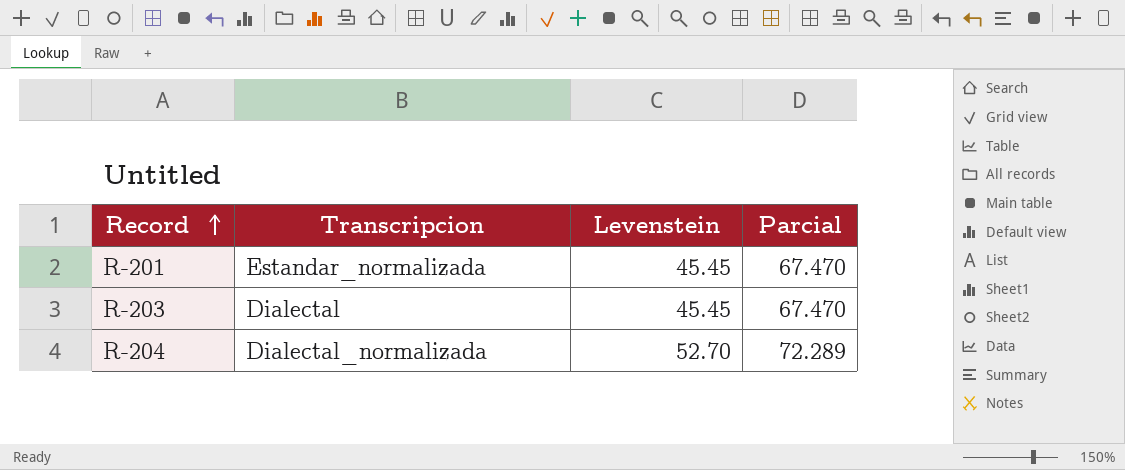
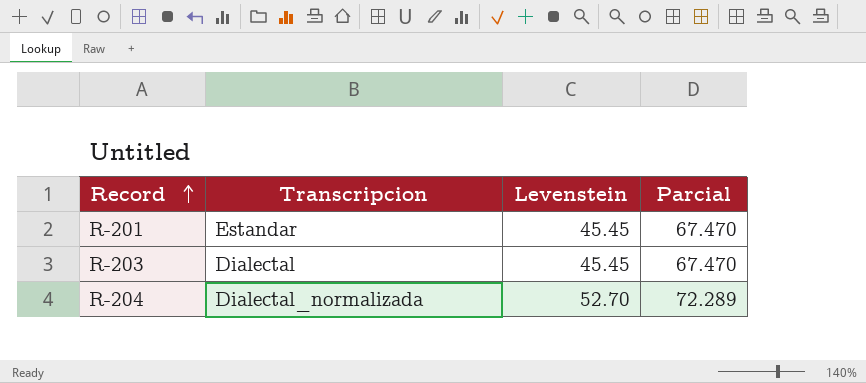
R-201 | Transcripcion: Estandar_normalizada -> Estandar

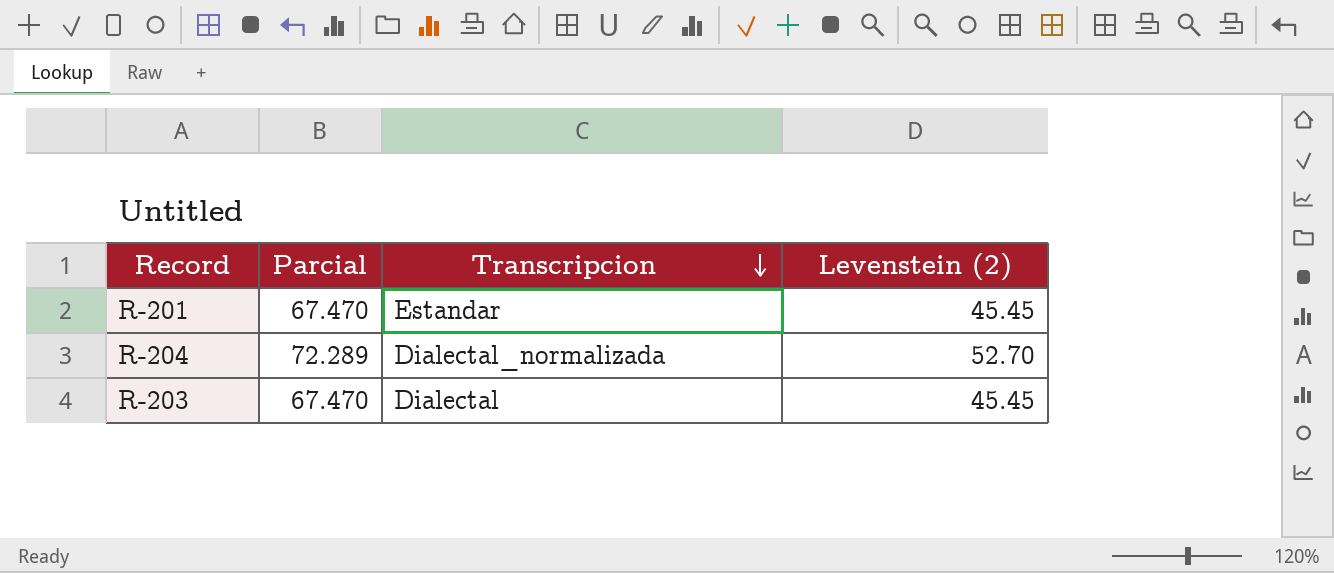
row order: Record ascending -> Transcripcion descending
column Parcial | position: 4 -> 2
column name: Levenstein -> Levenstein (2)

